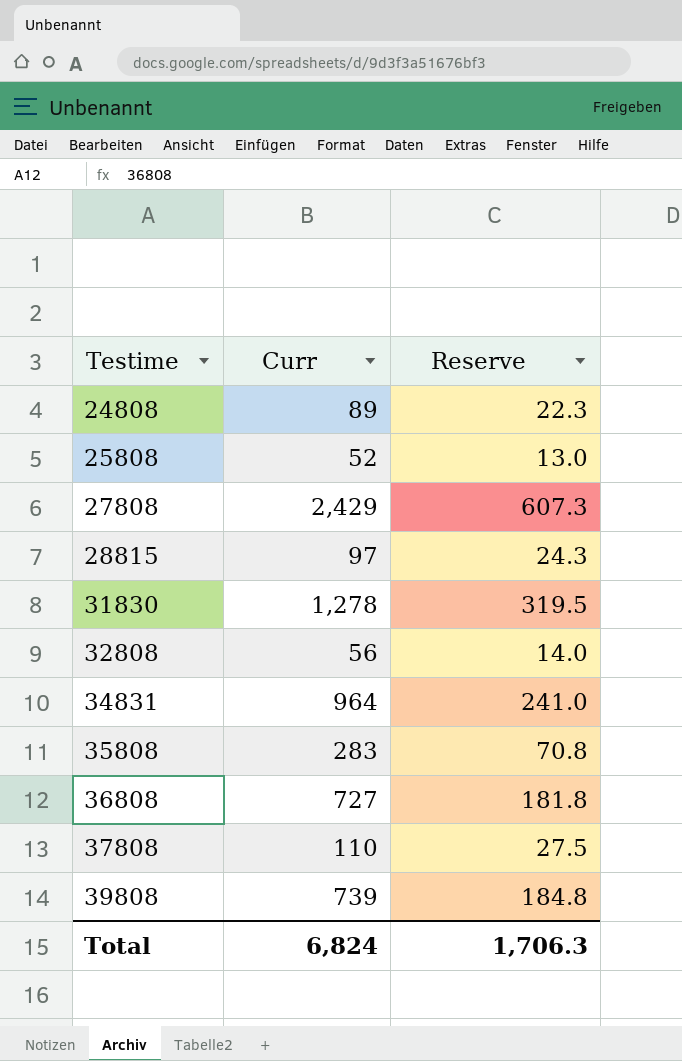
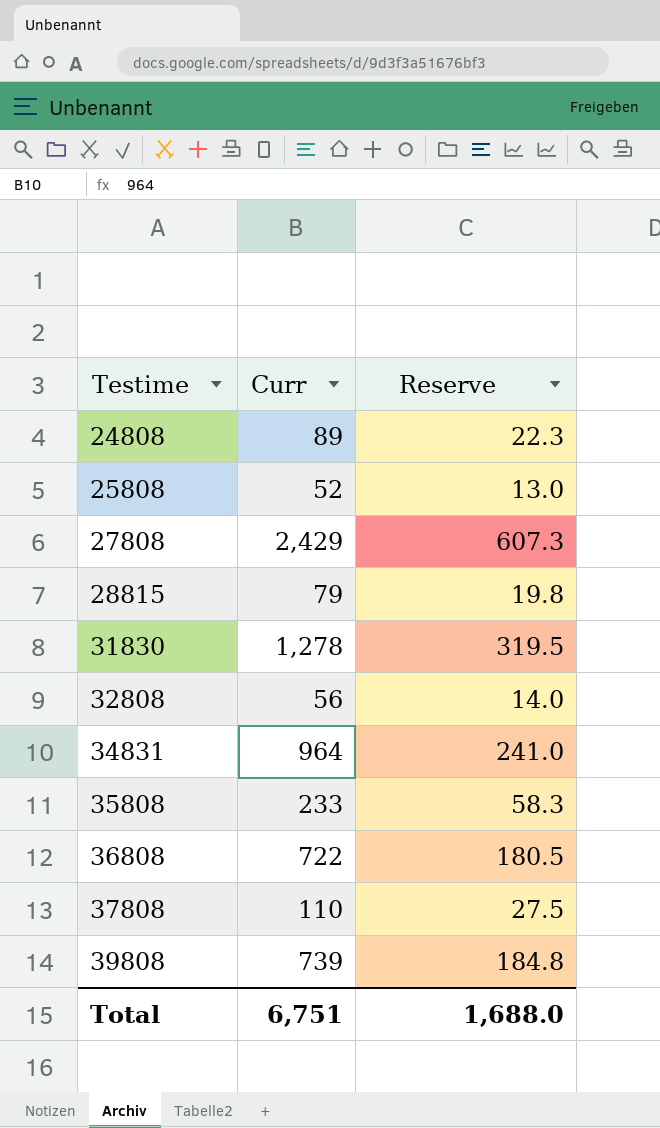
28815 | Curr: 97 -> 79
28815 | Reserve: 24.3 -> 19.8
35808 | Curr: 283 -> 233
35808 | Reserve: 70.8 -> 58.3
36808 | Curr: 727 -> 722
36808 | Reserve: 181.8 -> 180.5
Total | Curr: 6,824 -> 6,751
Total | Reserve: 1,706.3 -> 1,688.0

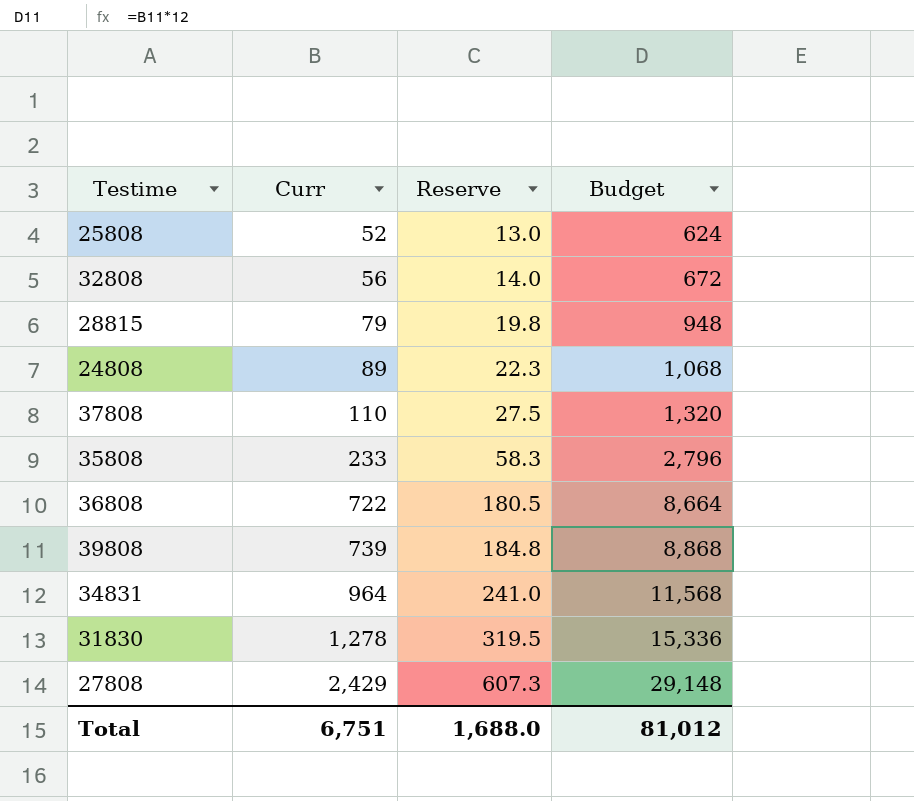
row order: Testime ascending -> Curr ascending
column Budget | formula: none -> [Curr] * 12

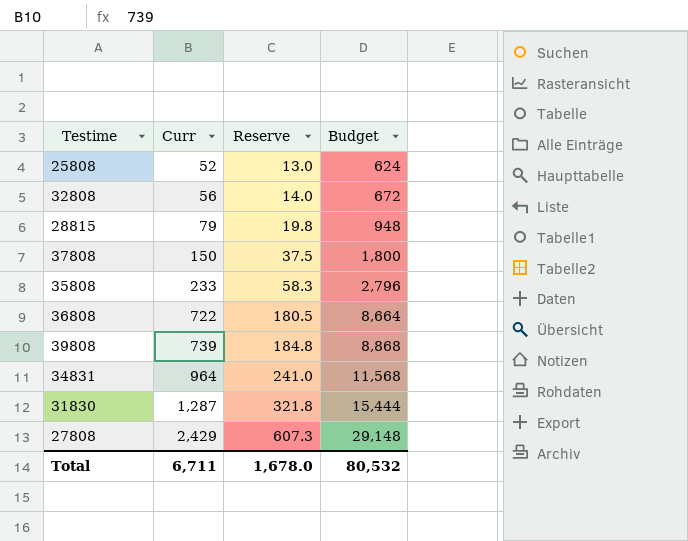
row 24808: 89 | 22.3 | 1,068 -> none
37808 | Curr: 110 -> 150
37808 | Reserve: 27.5 -> 37.5
37808 | Budget: 1,320 -> 1,800
31830 | Curr: 1,278 -> 1,287
31830 | Reserve: 319.5 -> 321.8
31830 | Budget: 15,336 -> 15,444
Total | Curr: 6,751 -> 6,711
Total | Reserve: 1,688.0 -> 1,678.0
Total | Budget: 81,012 -> 80,532

